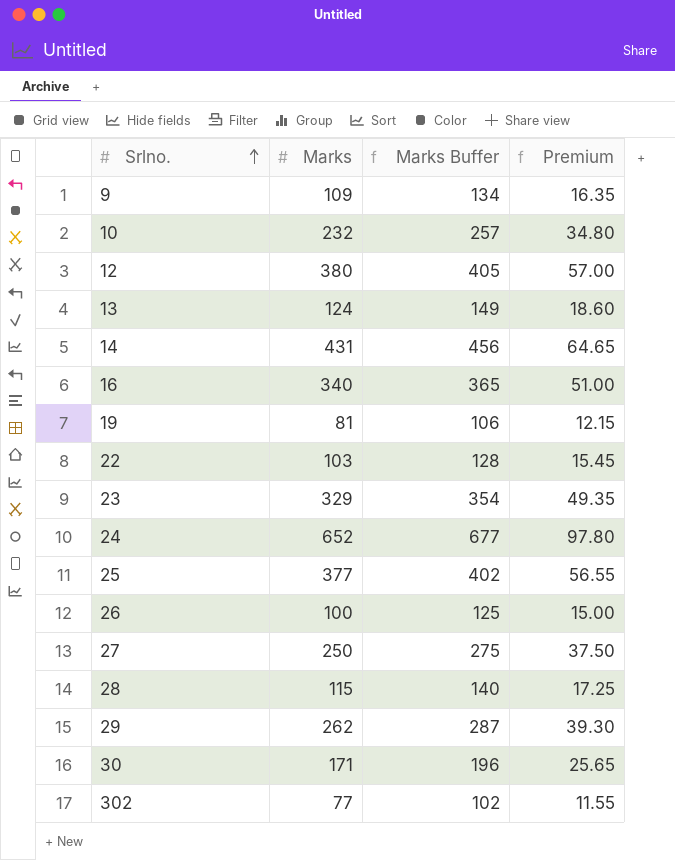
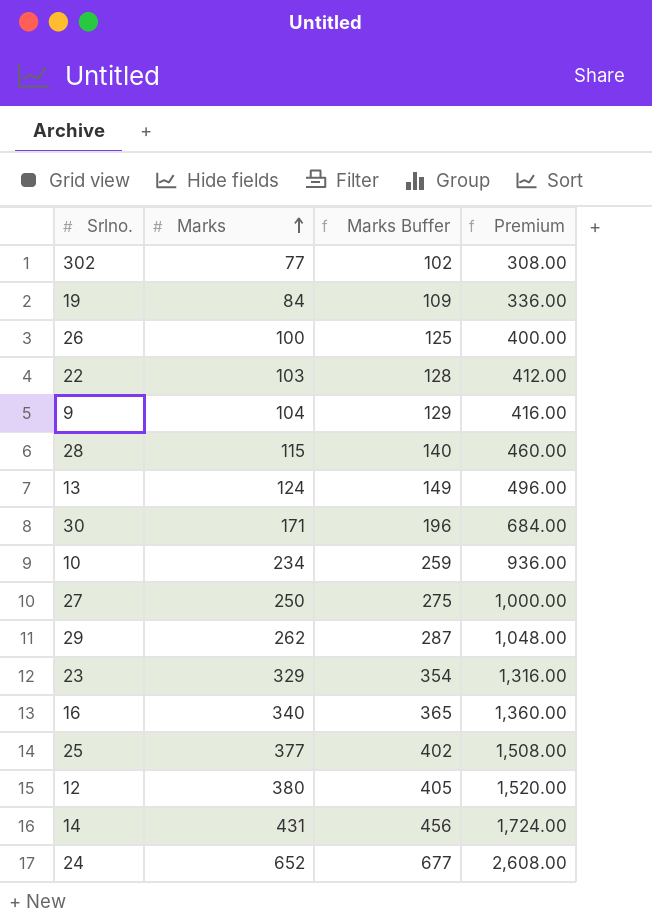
row order: Srlno. ascending -> Marks ascending
column Premium | formula: [Marks] * 0.15 -> [Marks] * 4
19 | Marks: 81 -> 84
19 | Marks Buffer: 106 -> 109
9 | Marks: 109 -> 104
9 | Marks Buffer: 134 -> 129
10 | Marks: 232 -> 234
10 | Marks Buffer: 257 -> 259

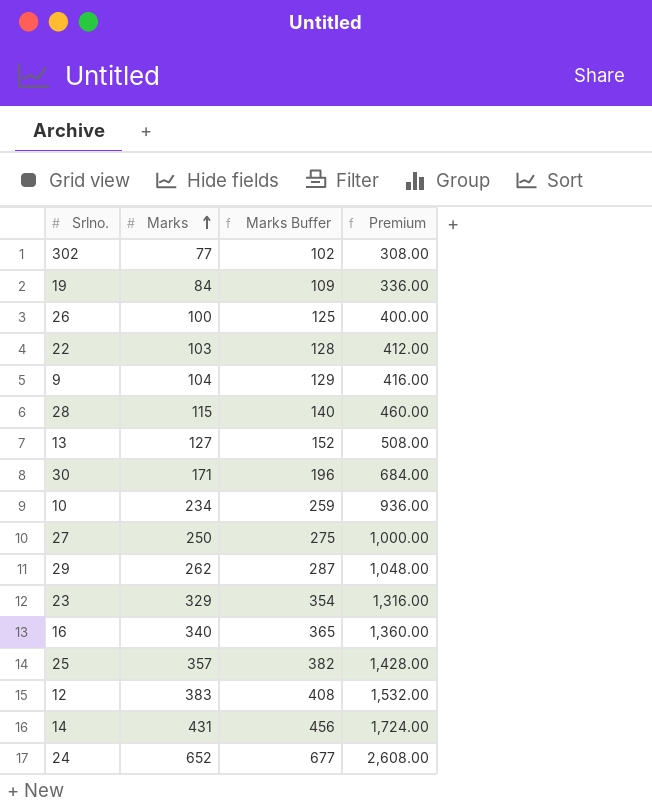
13 | Marks: 124 -> 127
13 | Marks Buffer: 149 -> 152
13 | Premium: 496.00 -> 508.00
25 | Marks: 377 -> 357
25 | Marks Buffer: 402 -> 382
25 | Premium: 1,508.00 -> 1,428.00
12 | Marks: 380 -> 383
12 | Marks Buffer: 405 -> 408
12 | Premium: 1,520.00 -> 1,532.00

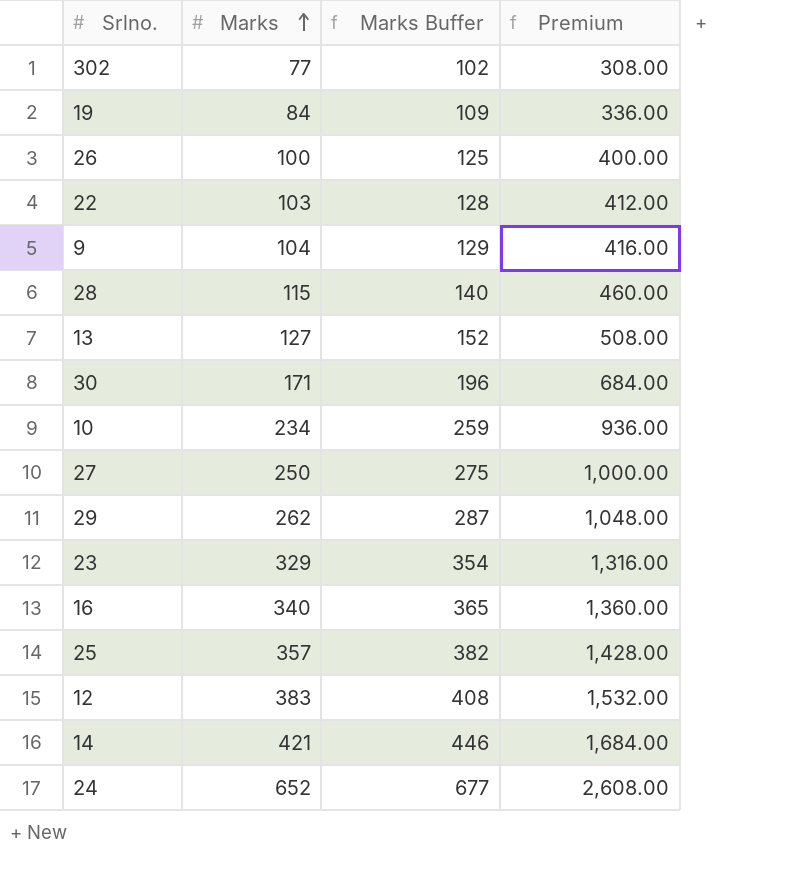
14 | Marks: 431 -> 421
14 | Marks Buffer: 456 -> 446
14 | Premium: 1,724.00 -> 1,684.00

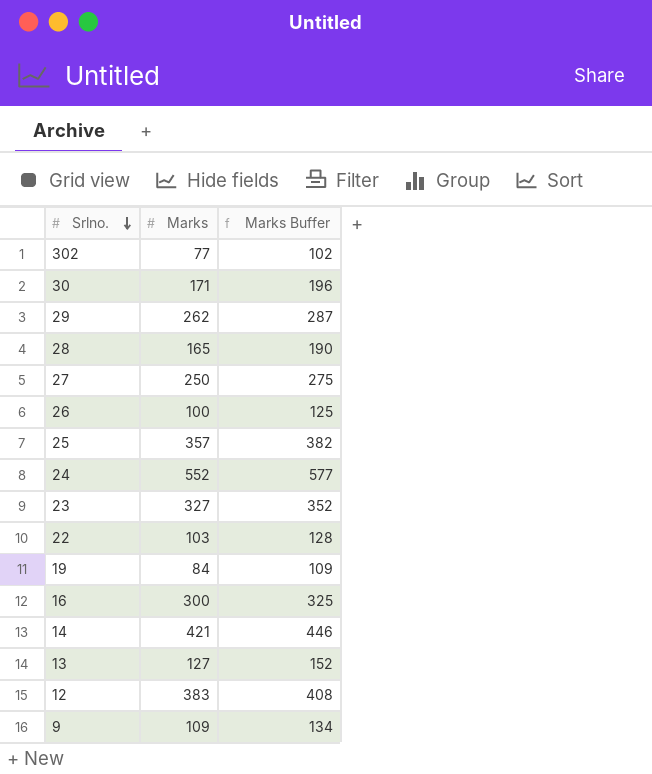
row order: Marks ascending -> Srlno. descending
column Premium | formula: [Marks] * 4 -> none
row 10: 234 | 259 | 936.00 -> none
28 | Marks: 115 -> 165
28 | Marks Buffer: 140 -> 190
24 | Marks: 652 -> 552
24 | Marks Buffer: 677 -> 577
23 | Marks: 329 -> 327
23 | Marks Buffer: 354 -> 352
16 | Marks: 340 -> 300
16 | Marks Buffer: 365 -> 325
9 | Marks: 104 -> 109
9 | Marks Buffer: 129 -> 134

